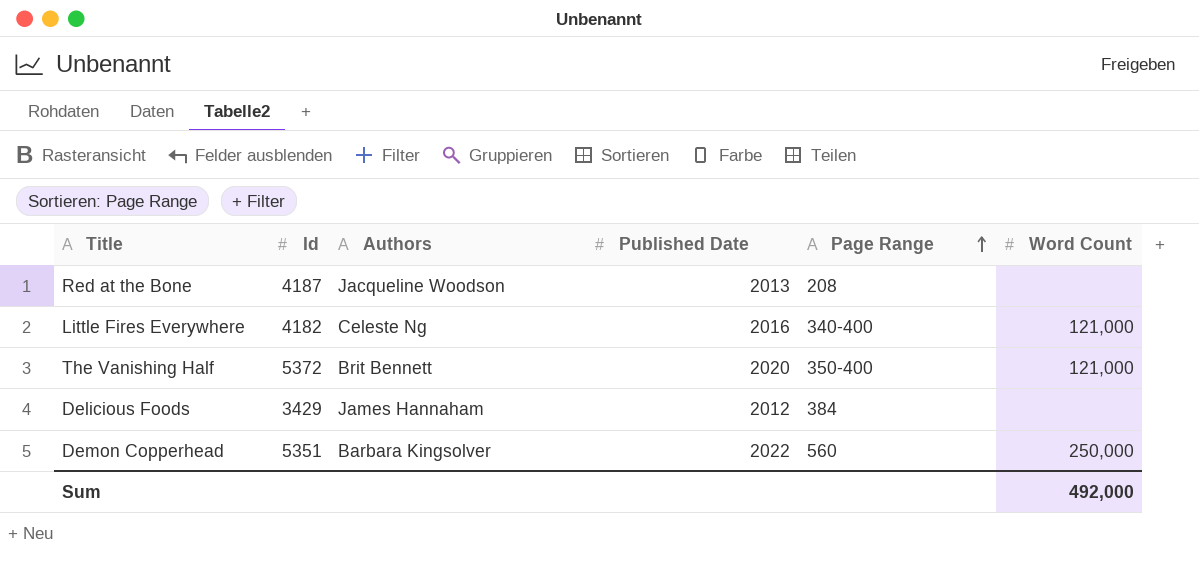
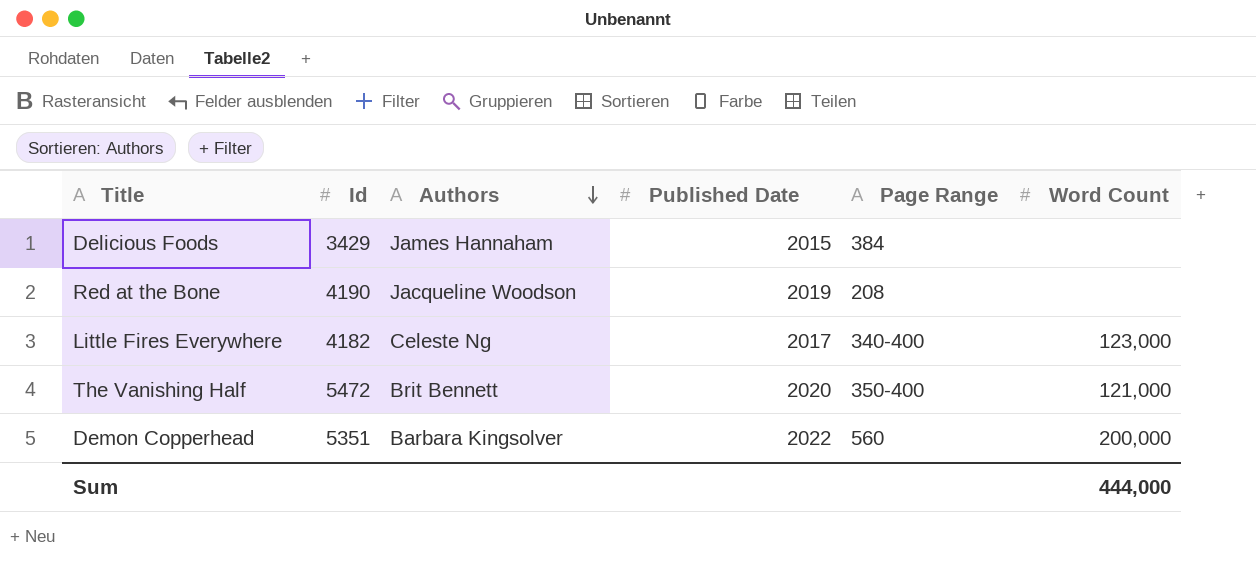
row order: Page Range ascending -> Authors descending
Delicious Foods | Published Date: 2012 -> 2015
Red at the Bone | Id: 4187 -> 4190
Red at the Bone | Published Date: 2013 -> 2019
Little Fires Everywhere | Published Date: 2016 -> 2017
Little Fires Everywhere | Word Count: 121,000 -> 123,000
The Vanishing Half | Id: 5372 -> 5472
Demon Copperhead | Word Count: 250,000 -> 200,000
Sum | Word Count: 492,000 -> 444,000

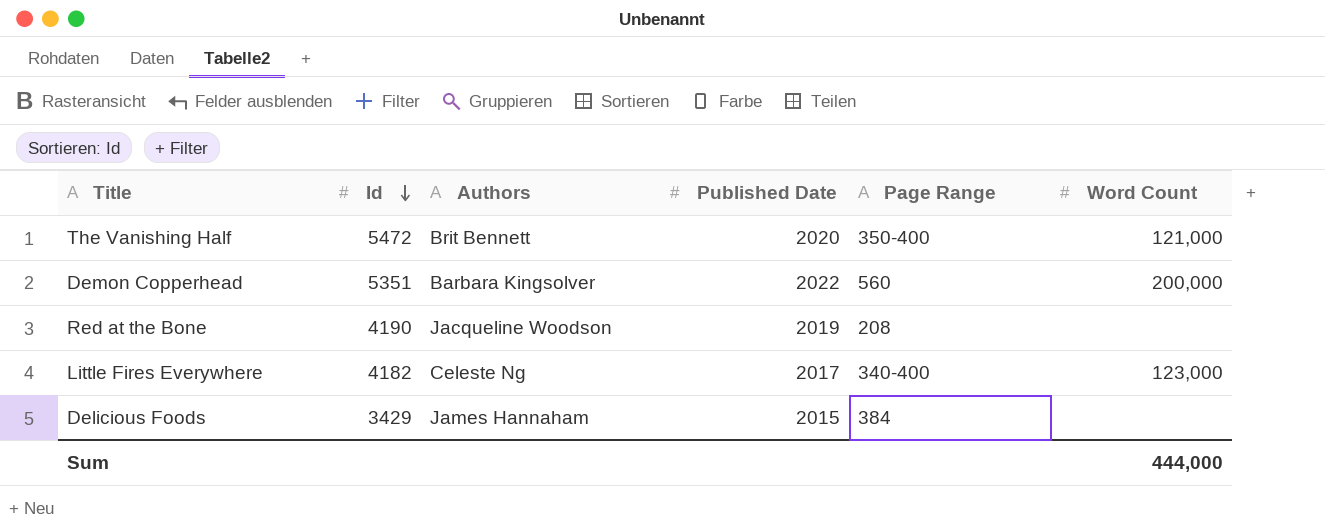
row order: Authors descending -> Id descending

